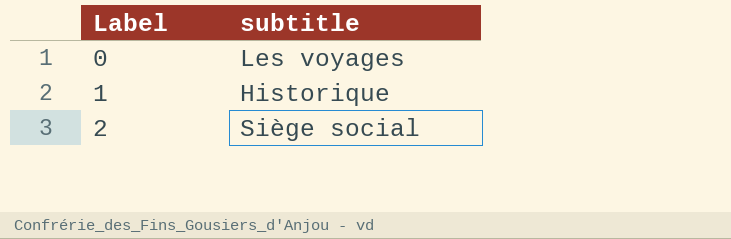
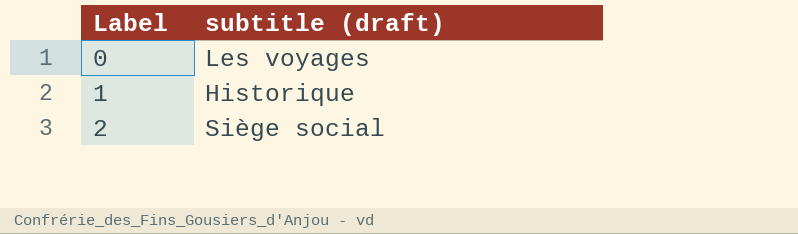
column name: subtitle -> subtitle (draft)

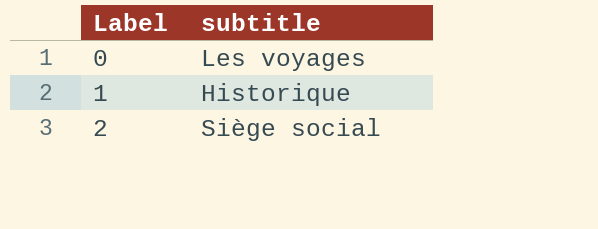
column name: subtitle (draft) -> subtitle

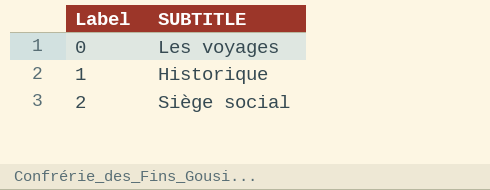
column name: subtitle -> SUBTITLE

